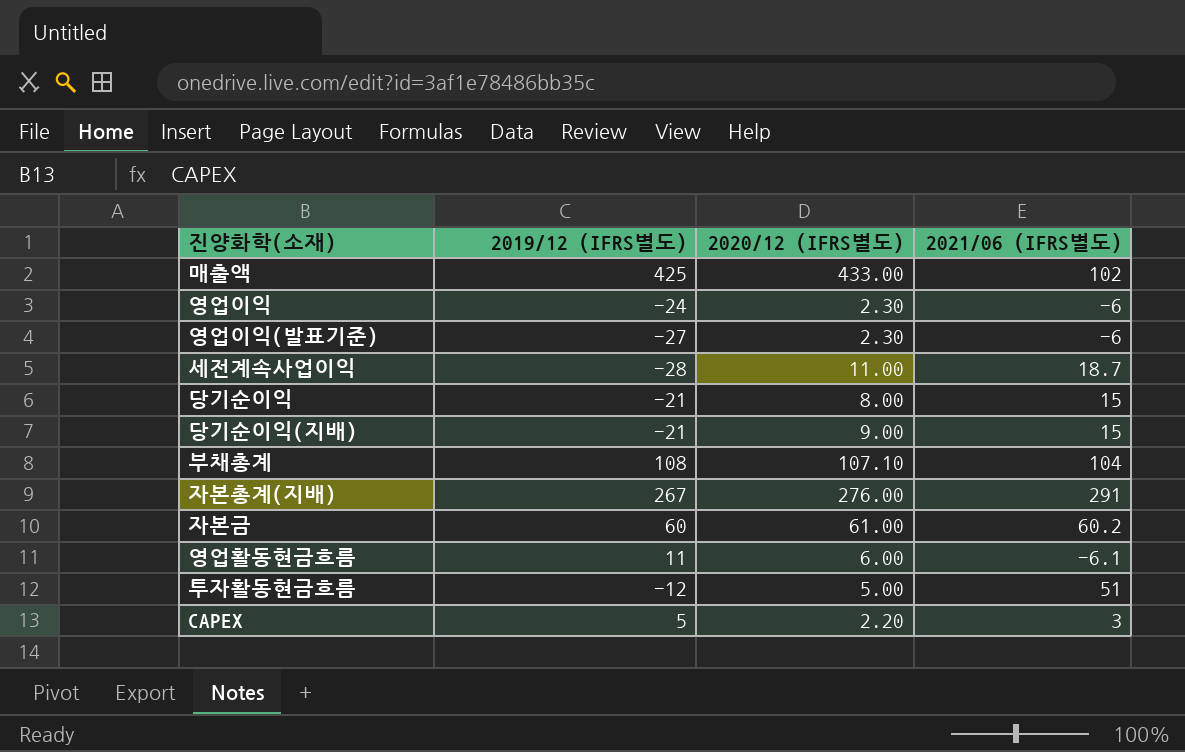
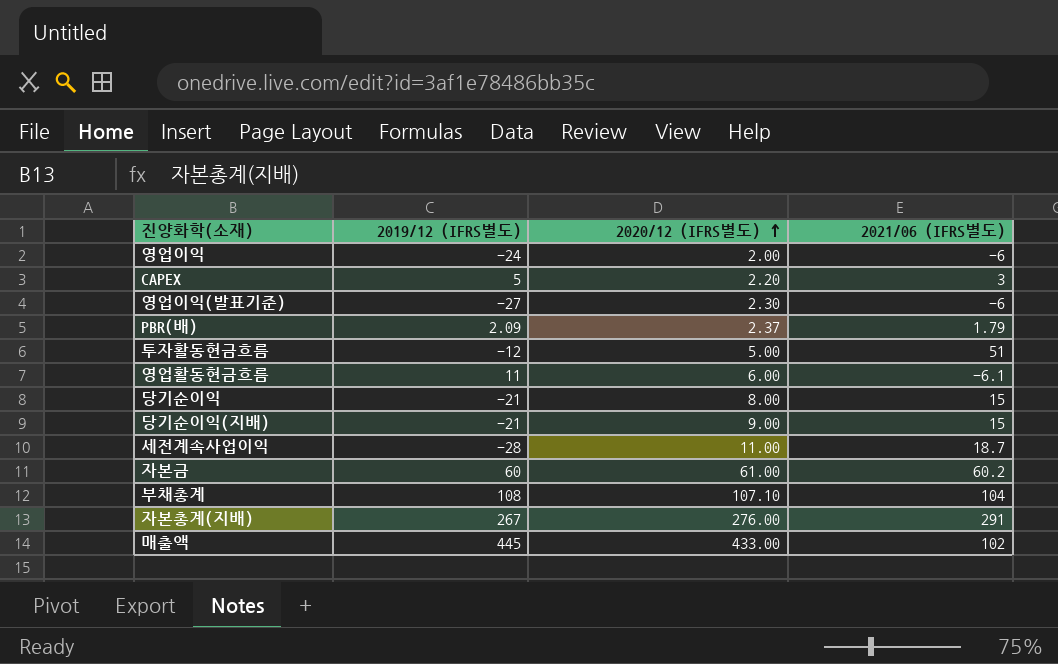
row order: none -> 2020/12 (IFRS별도) ascending
영업이익 | 2020/12 (IFRS별도): 2.30 -> 2.00
row PBR(배): none -> 2.09 | 2.37 | 1.79
매출액 | 2019/12 (IFRS별도): 425 -> 445

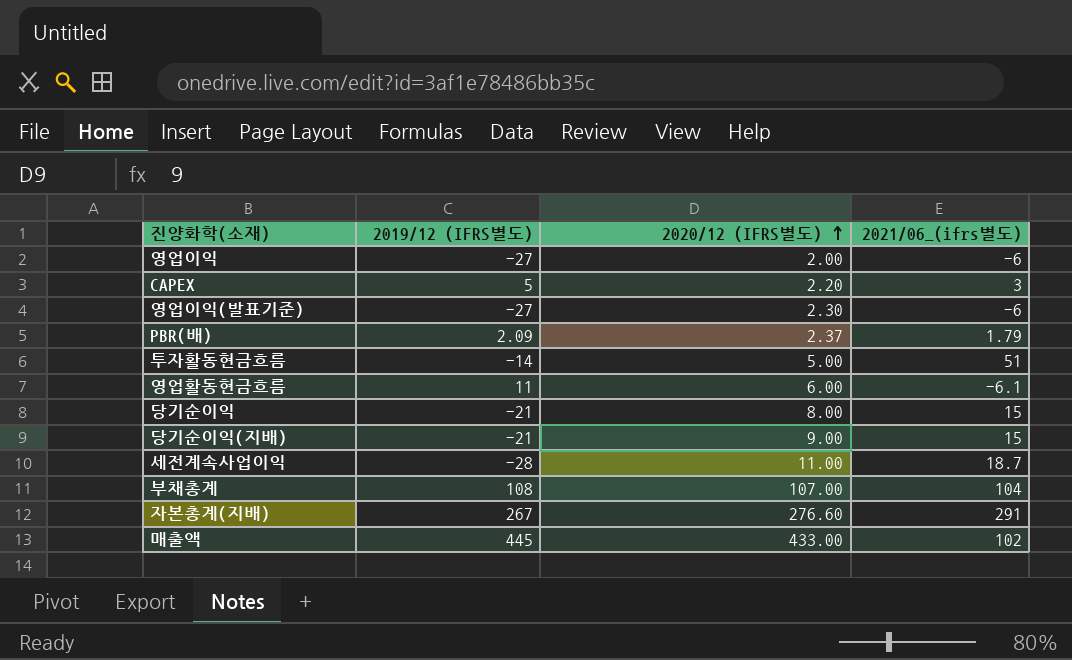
column name: 2021/06 (IFRS별도) -> 2021/06_(ifrs별도)
row 자본금: 60 | 61.00 | 60.2 -> none
영업이익 | 2019/12 (IFRS별도): -24 -> -27
투자활동현금흐름 | 2019/12 (IFRS별도): -12 -> -14
부채총계 | 2020/12 (IFRS별도): 107.10 -> 107.00
자본총계(지배) | 2020/12 (IFRS별도): 276.00 -> 276.60

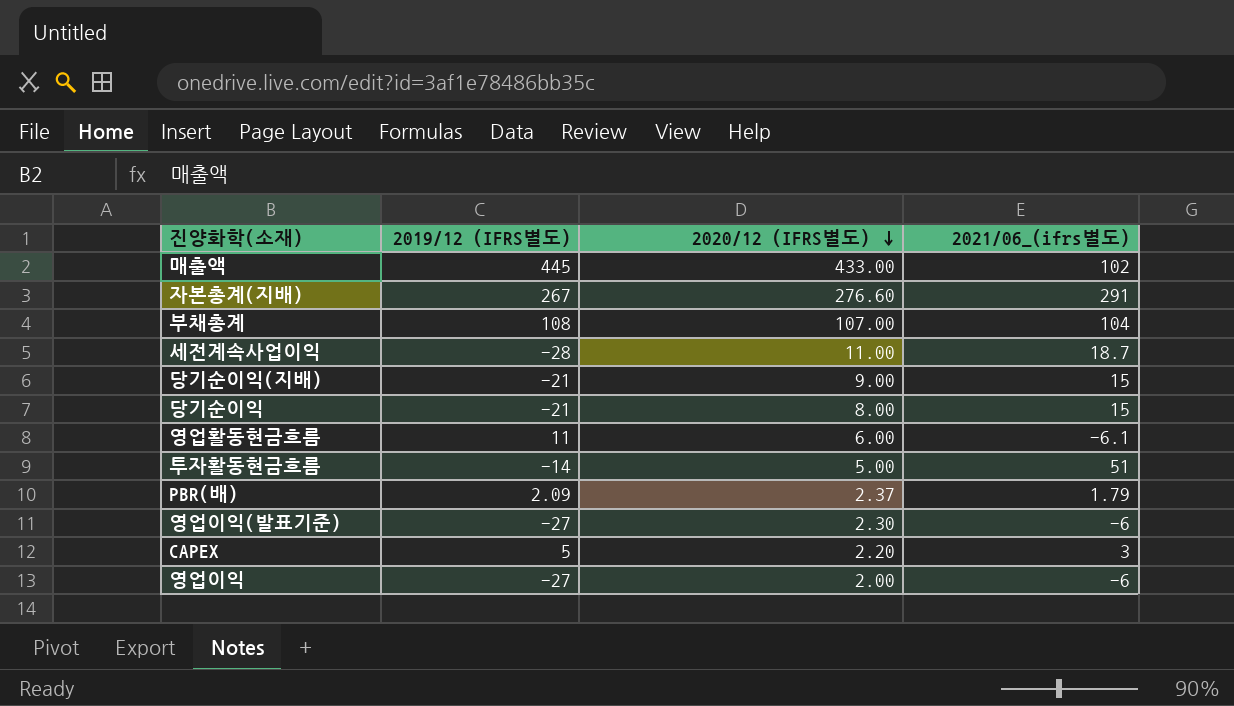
row order: 2020/12 (IFRS별도) ascending -> 2020/12 (IFRS별도) descending

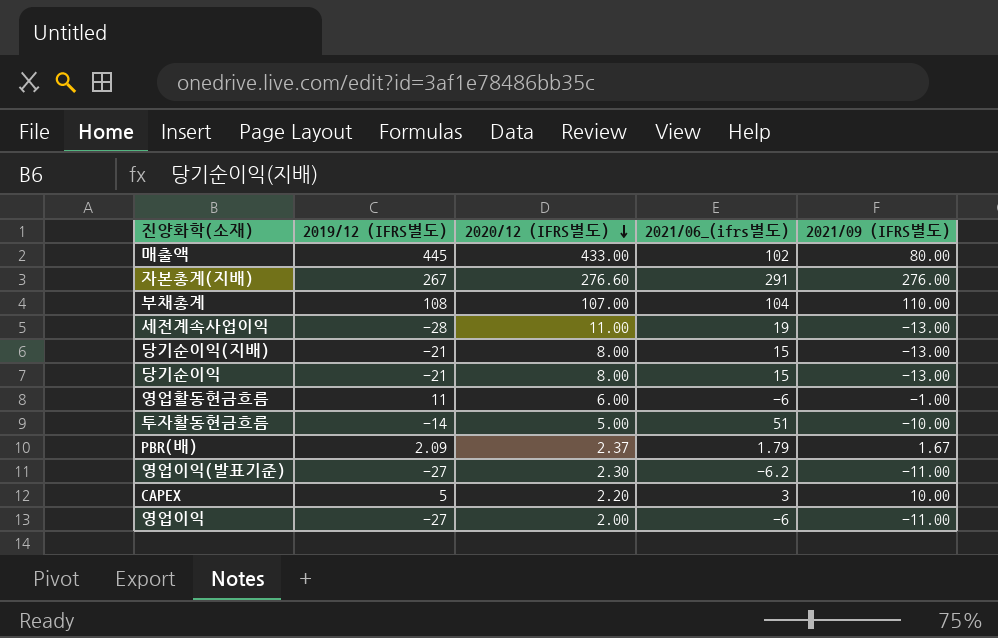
column 2021/09 (IFRS별도) | position: none -> 5
세전계속사업이익 | 2021/06_(ifrs별도): 18.7 -> 19
당기순이익(지배) | 2020/12 (IFRS별도): 9.00 -> 8.00
영업활동현금흐름 | 2021/06_(ifrs별도): -6.1 -> -6
영업이익(발표기준) | 2021/06_(ifrs별도): -6 -> -6.2

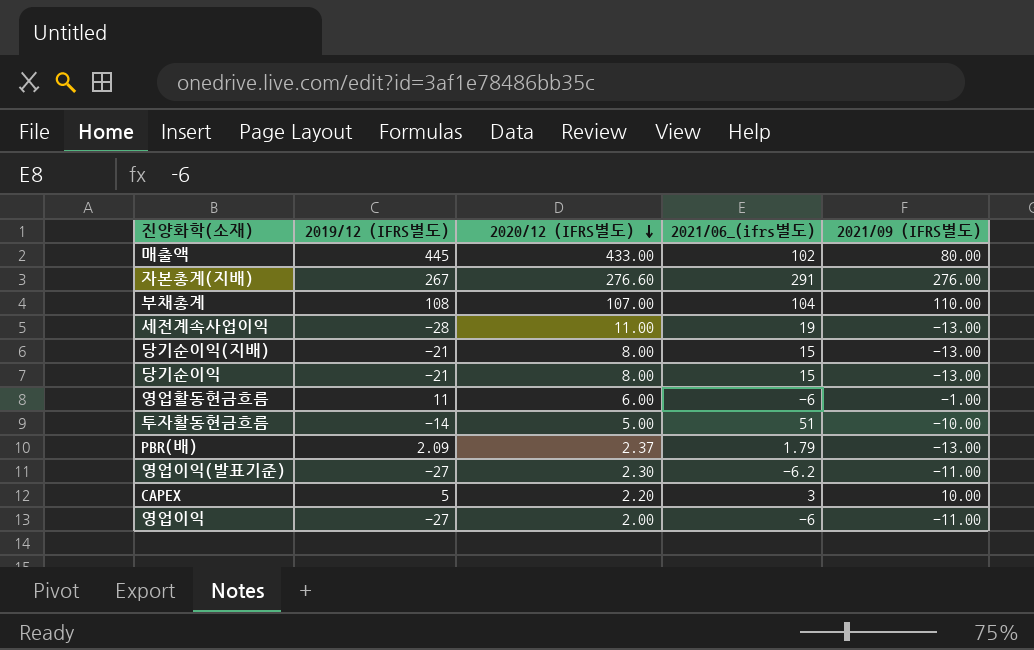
PBR(배) | 2021/09 (IFRS별도): 1.67 -> -13.00

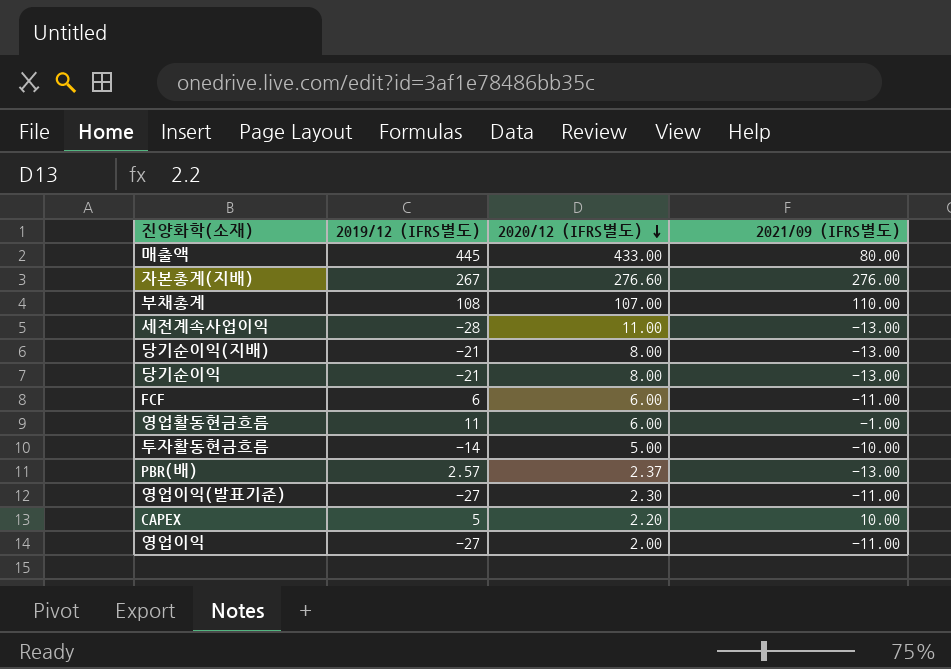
column 2021/06_(ifrs별도) | position: 4 -> none
row FCF: none -> 6 | 6.00 | -11.00
PBR(배) | 2019/12 (IFRS별도): 2.09 -> 2.57

